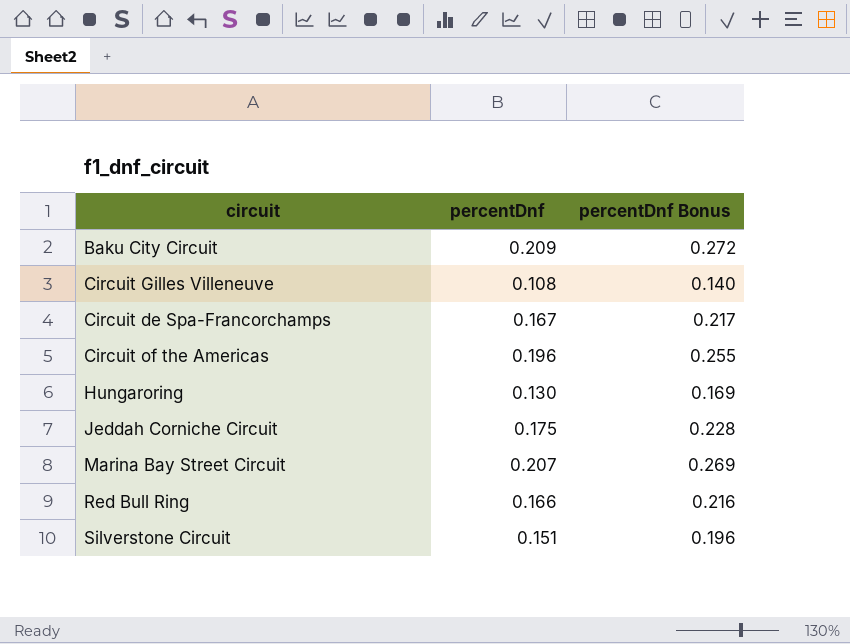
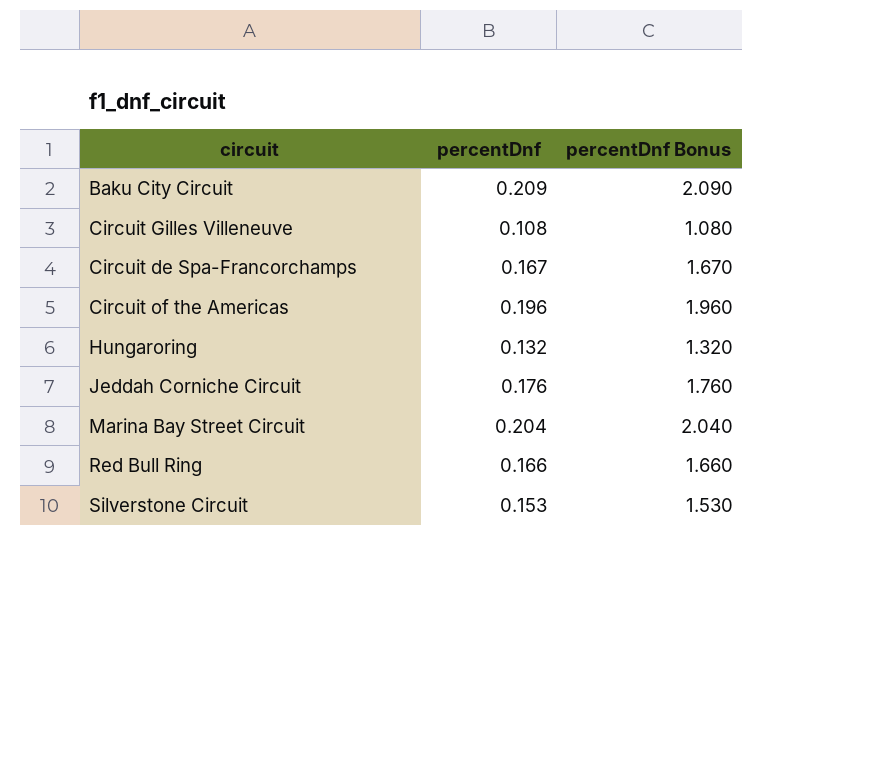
column percentDnf Bonus | formula: [percentDnf] * 1.3 -> [percentDnf] * 10
Hungaroring | percentDnf: 0.130 -> 0.132
Jeddah Corniche Circuit | percentDnf: 0.175 -> 0.176
Marina Bay Street Circuit | percentDnf: 0.207 -> 0.204
Silverstone Circuit | percentDnf: 0.151 -> 0.153

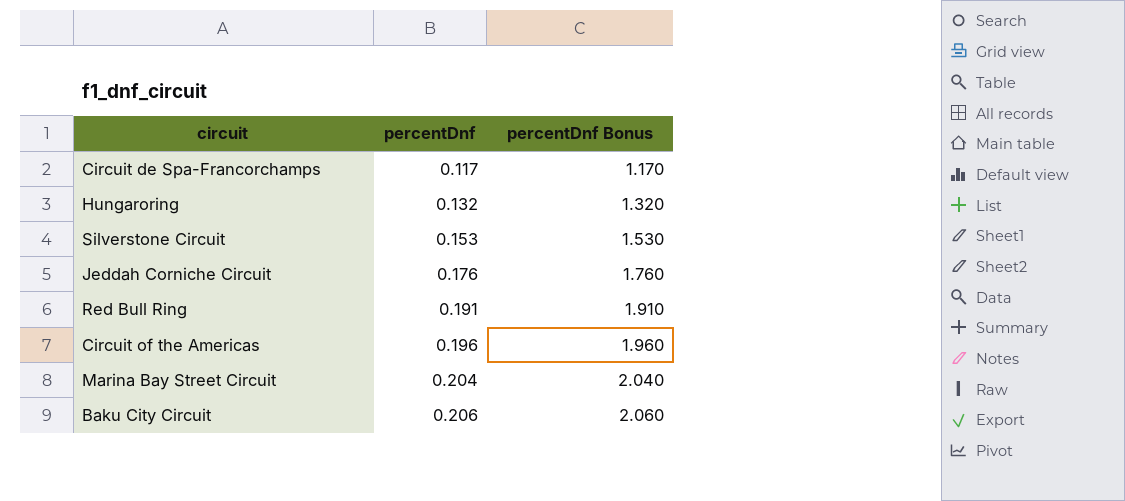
row order: none -> percentDnf ascending
row Circuit Gilles Villeneuve: 0.108 | 1.080 -> none
Circuit de Spa-Francorchamps | percentDnf: 0.167 -> 0.117
Circuit de Spa-Francorchamps | percentDnf Bonus: 1.670 -> 1.170
Red Bull Ring | percentDnf: 0.166 -> 0.191
Red Bull Ring | percentDnf Bonus: 1.660 -> 1.910
Baku City Circuit | percentDnf: 0.209 -> 0.206
Baku City Circuit | percentDnf Bonus: 2.090 -> 2.060

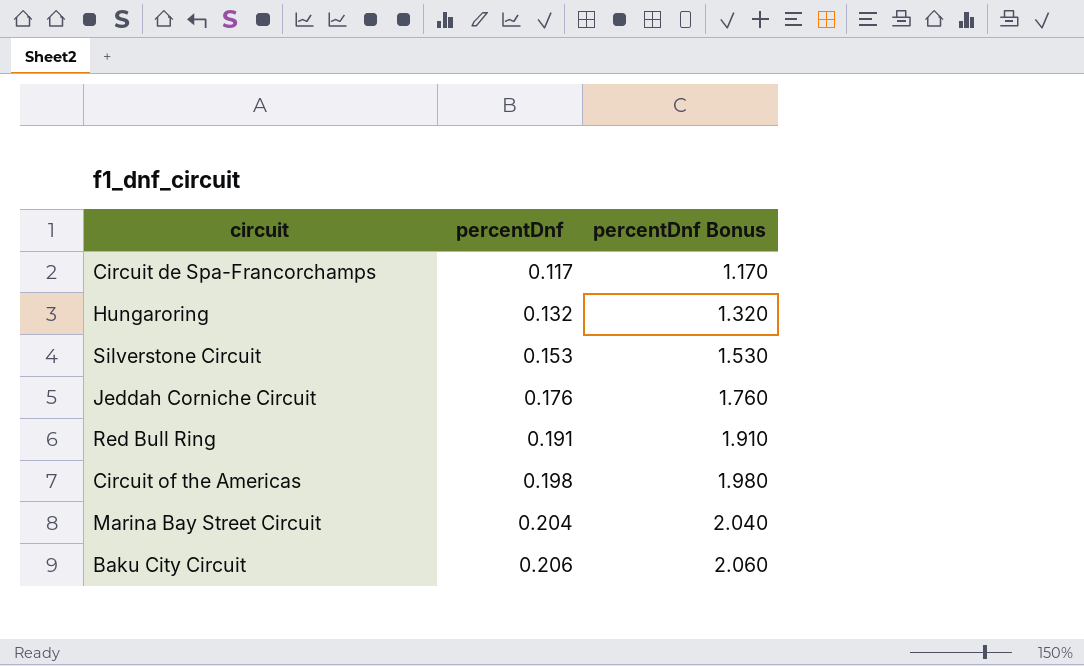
Circuit of the Americas | percentDnf: 0.196 -> 0.198
Circuit of the Americas | percentDnf Bonus: 1.960 -> 1.980

